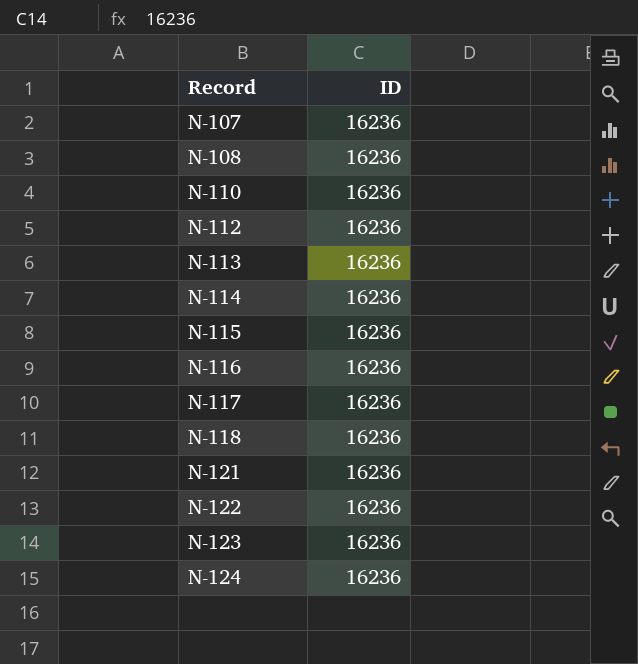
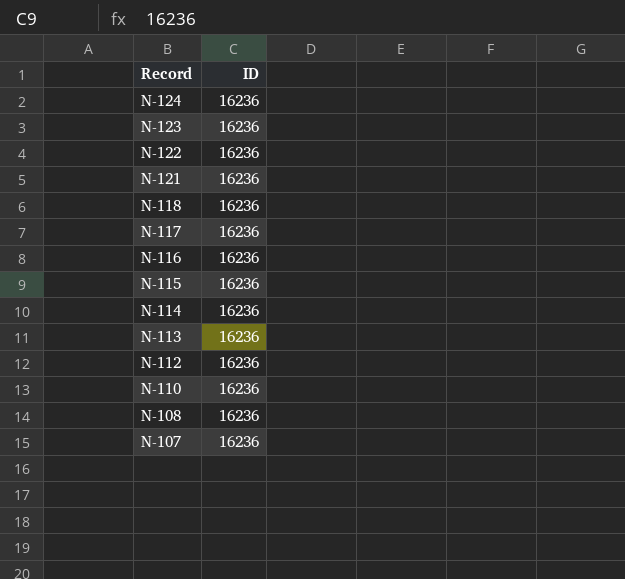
row order: Record ascending -> Record descending

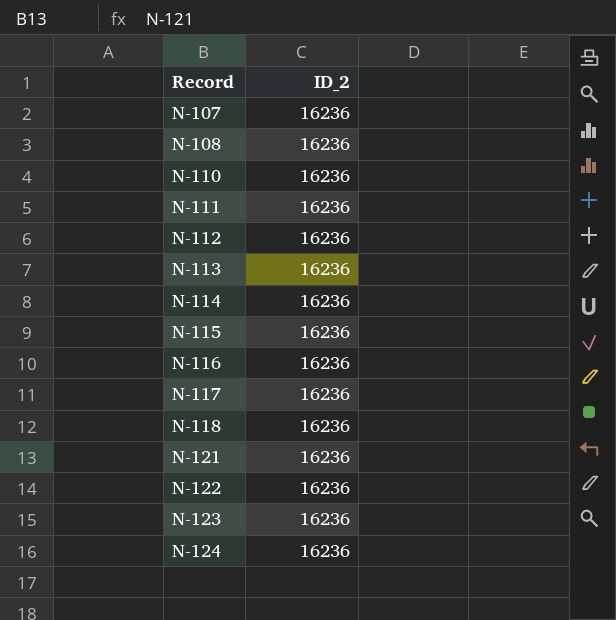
row order: Record descending -> Record ascending
column name: ID -> ID_2
row N-111: none -> 16236

